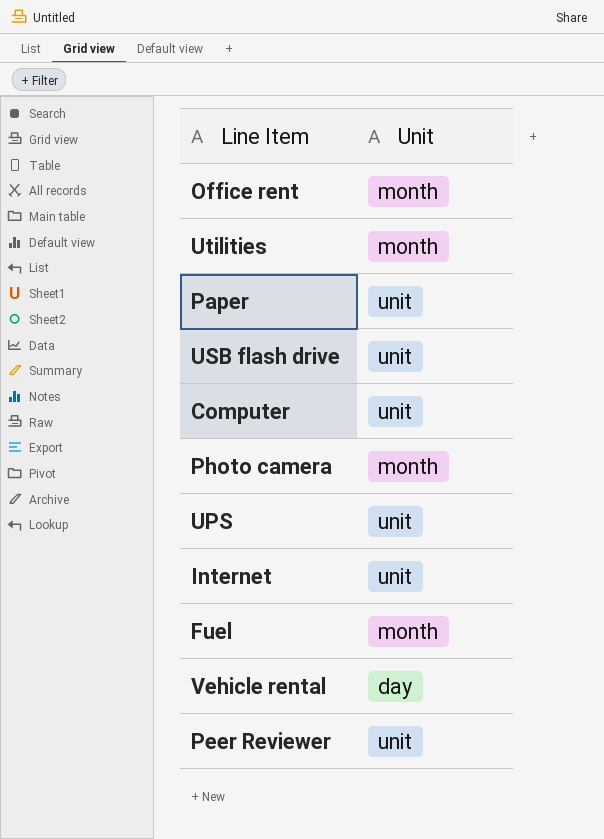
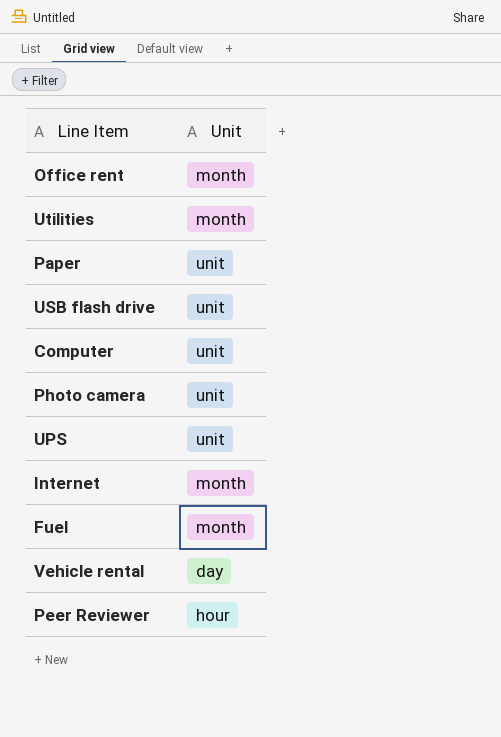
Photo camera | Unit: month -> unit
Internet | Unit: unit -> month
Peer Reviewer | Unit: unit -> hour

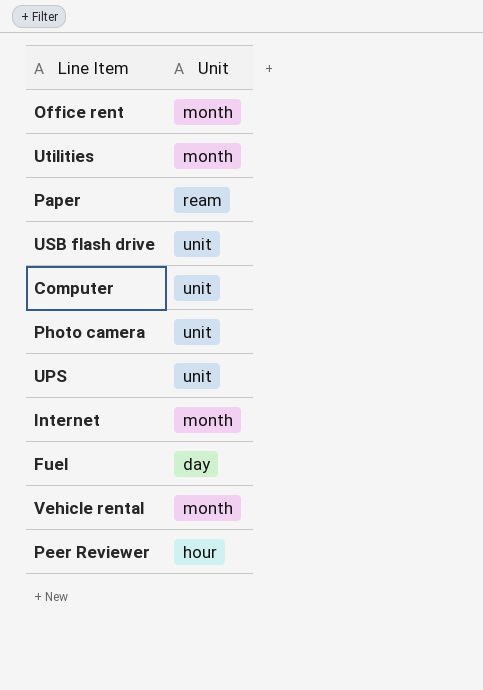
Paper | Unit: unit -> ream
Fuel | Unit: month -> day
Vehicle rental | Unit: day -> month

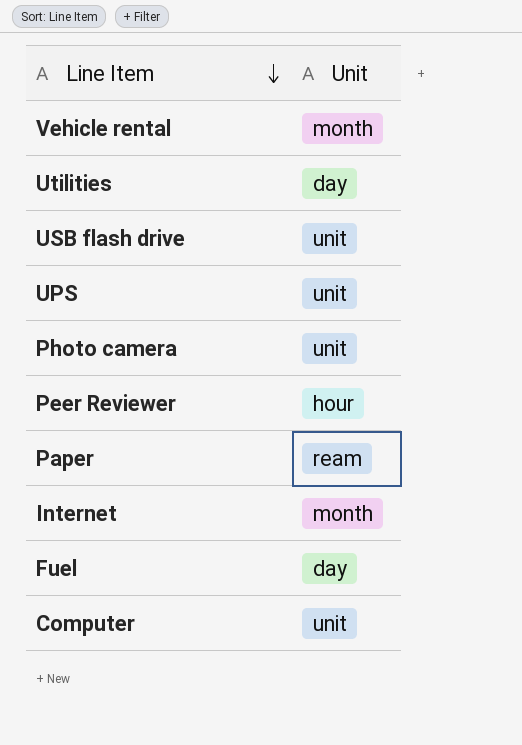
row order: none -> Line Item descending
row Office rent: month -> none
Utilities | Unit: month -> day

